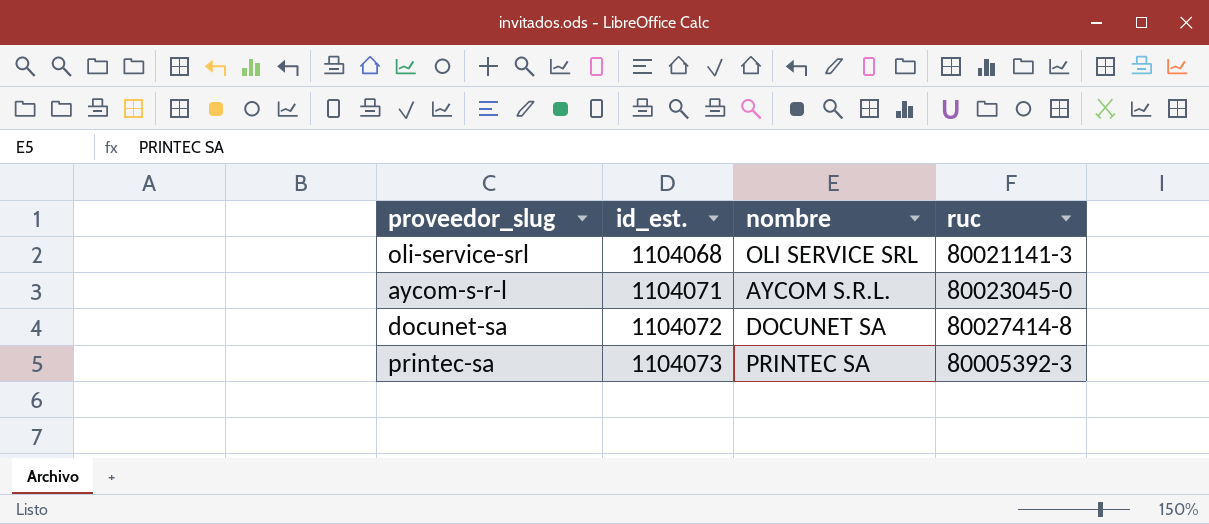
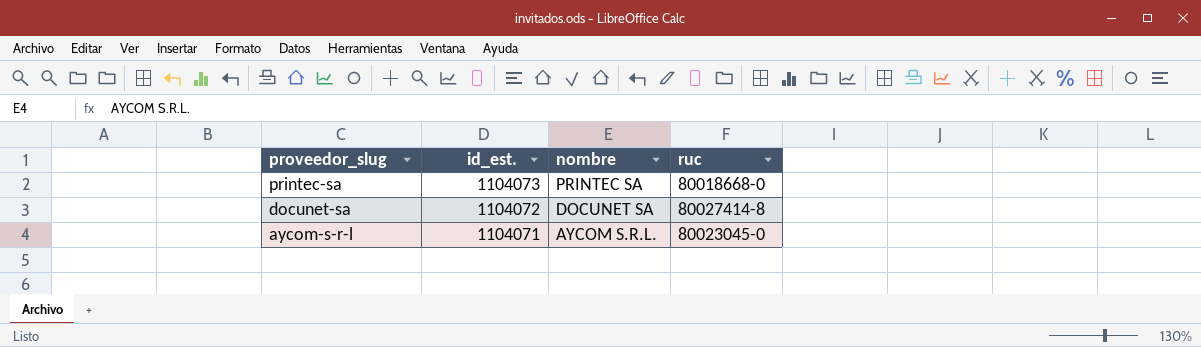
row order: id_est. ascending -> proveedor_slug descending
row oli-service-srl: 1104068 | OLI SERVICE SRL | 80021141-3 -> none
printec-sa | ruc: 80005392-3 -> 80018668-0

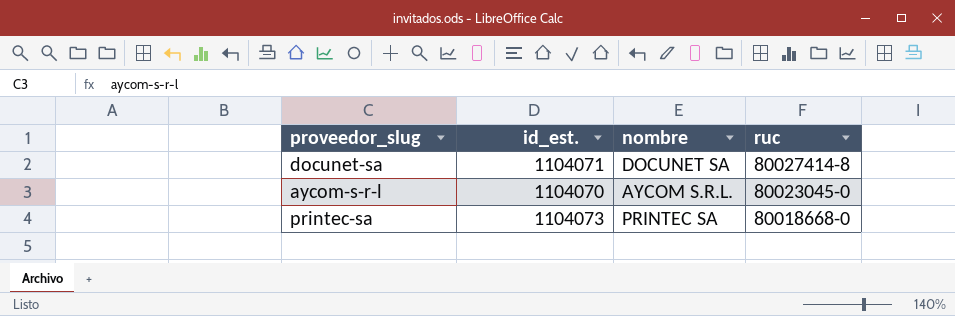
row order: proveedor_slug descending -> ruc descending
docunet-sa | id_est.: 1104072 -> 1104071
aycom-s-r-l | id_est.: 1104071 -> 1104070

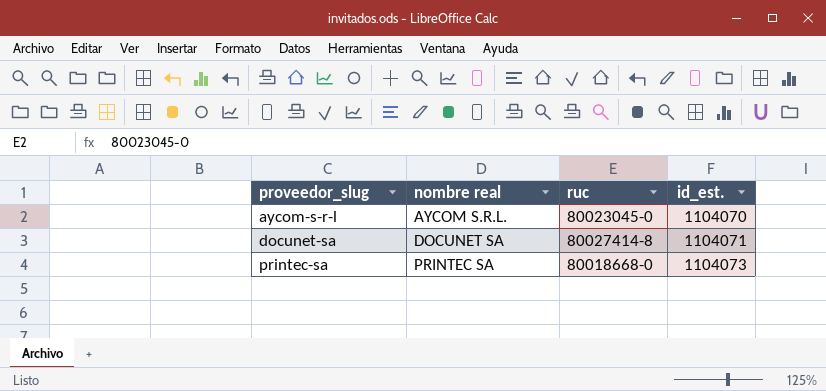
row order: ruc descending -> proveedor_slug ascending
column name: nombre -> nombre real
column id_est. | position: 2 -> 4

